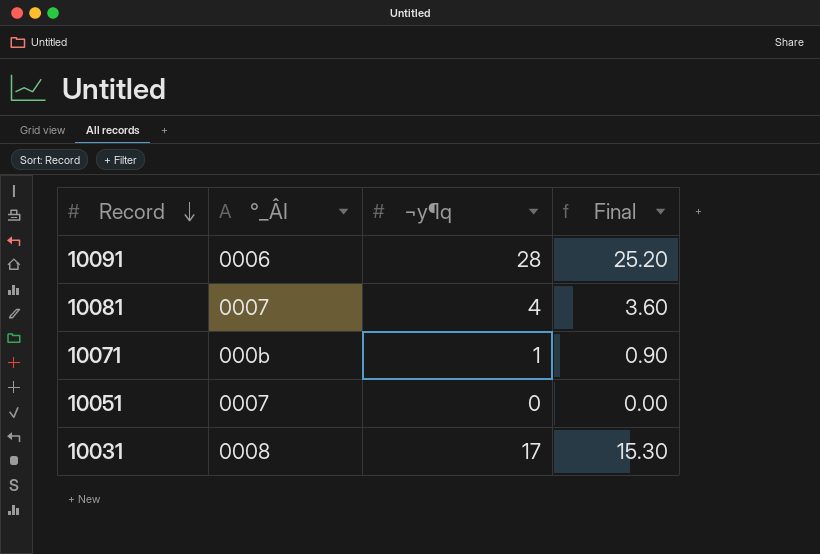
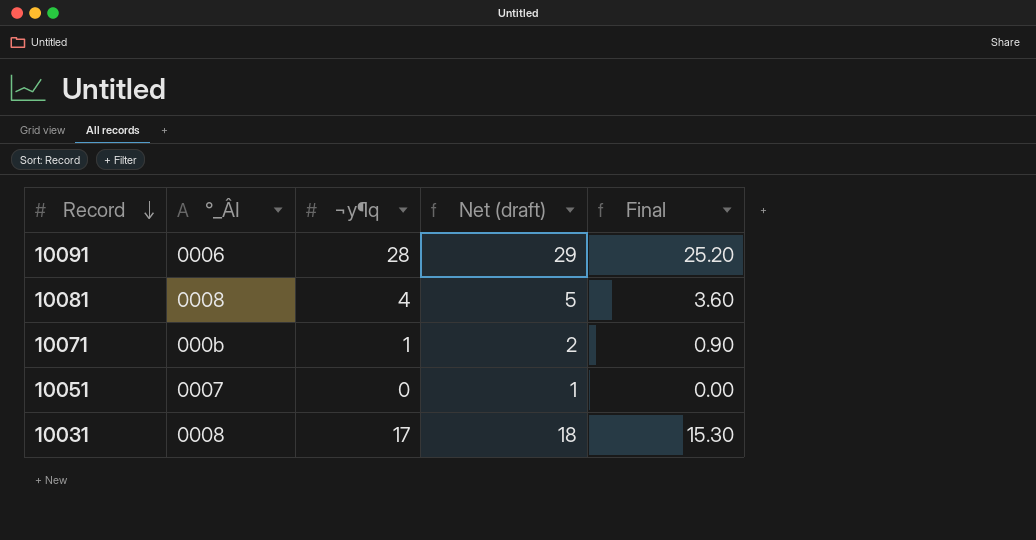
column Net (draft) | formula: none -> [¬y¶q] + 1
10081 | °_ÂI: 0007 -> 0008

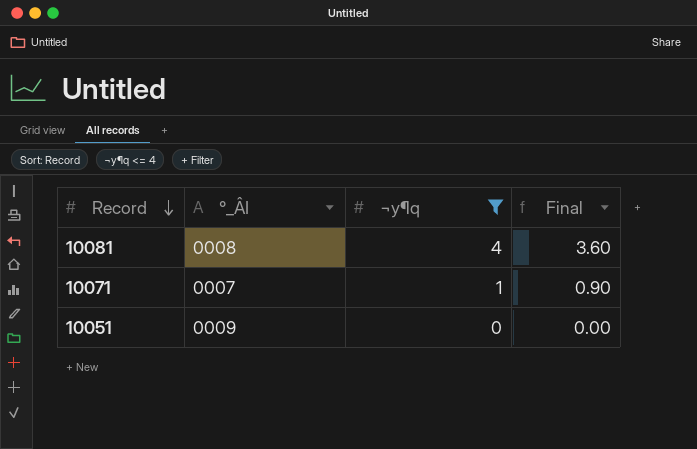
filter: none -> ¬y¶q <= 4
column Net (draft) | formula: [¬y¶q] + 1 -> none
10071 | °_ÂI: 000b -> 0007
10051 | °_ÂI: 0007 -> 0009

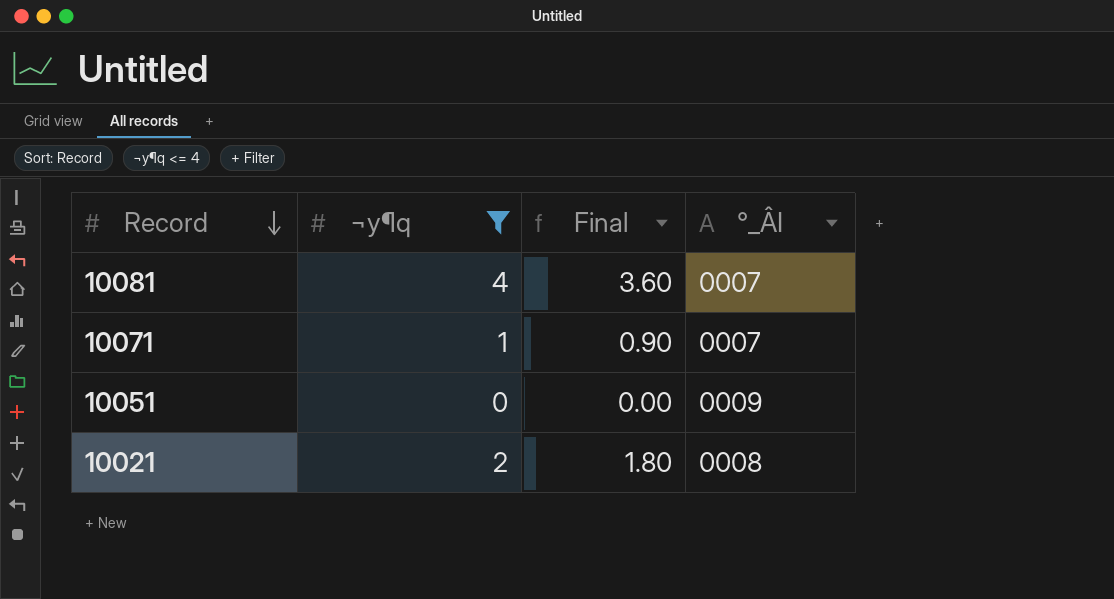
column °_ÂI | position: 2 -> 4
10081 | °_ÂI: 0008 -> 0007
row 10021: none -> 2 | 1.80 | 0008

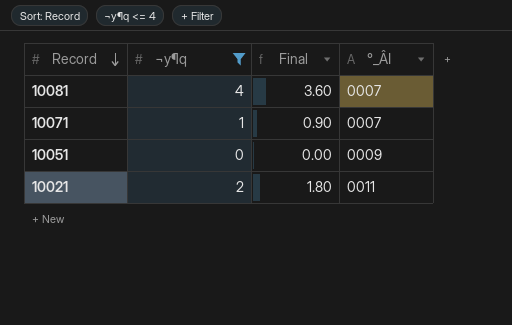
10021 | °_ÂI: 0008 -> 0011

